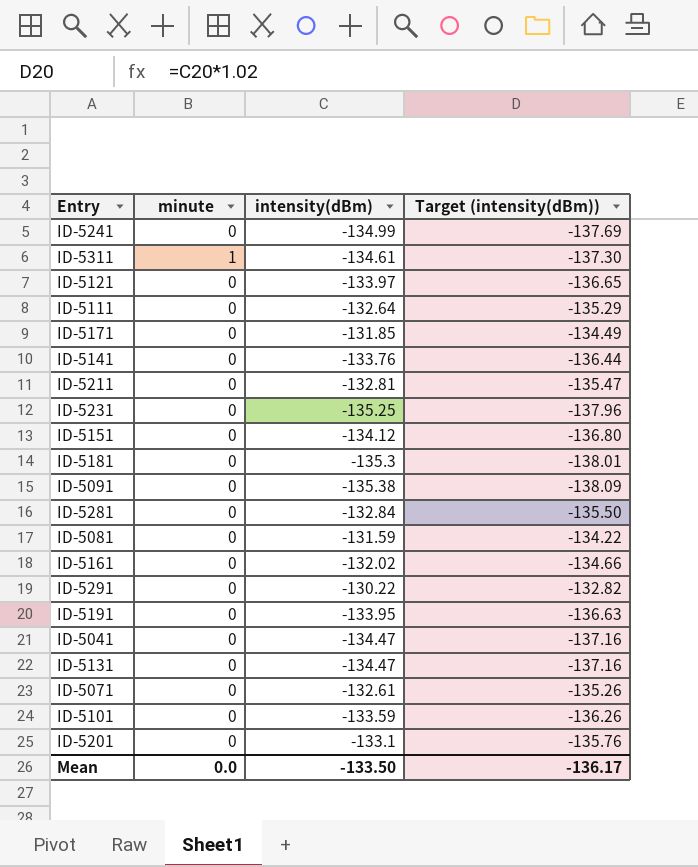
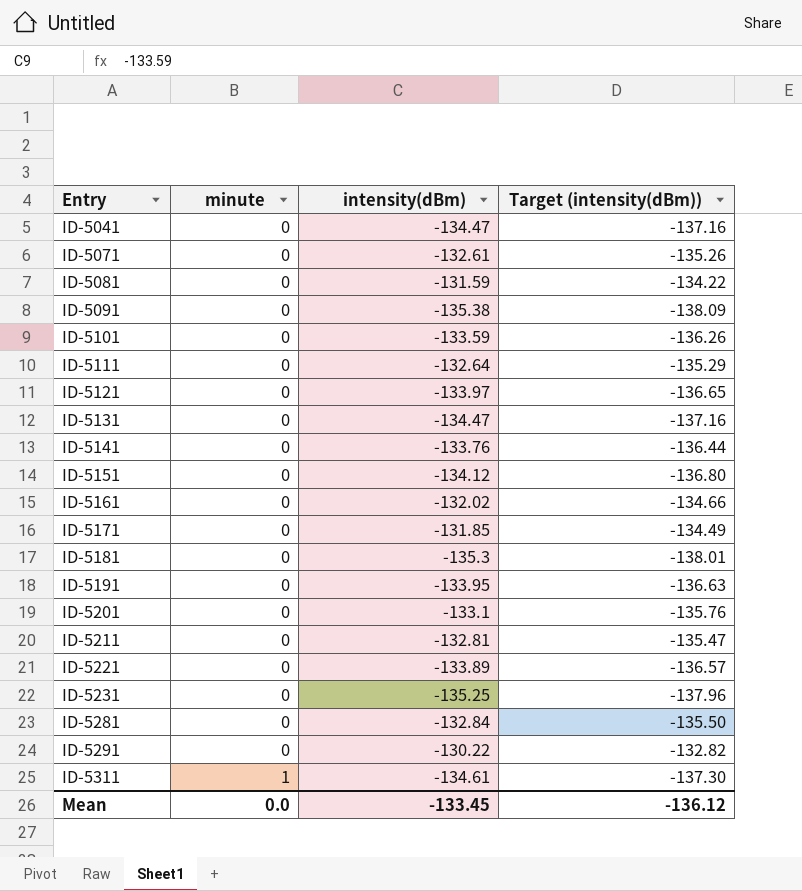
row order: none -> Entry ascending
row ID-5241: 0 | -134.99 | -137.69 -> none
row ID-5221: none -> 0 | -133.89 | -136.57
Mean | intensity(dBm): -133.50 -> -133.45
Mean | Target (intensity(dBm)): -136.17 -> -136.12

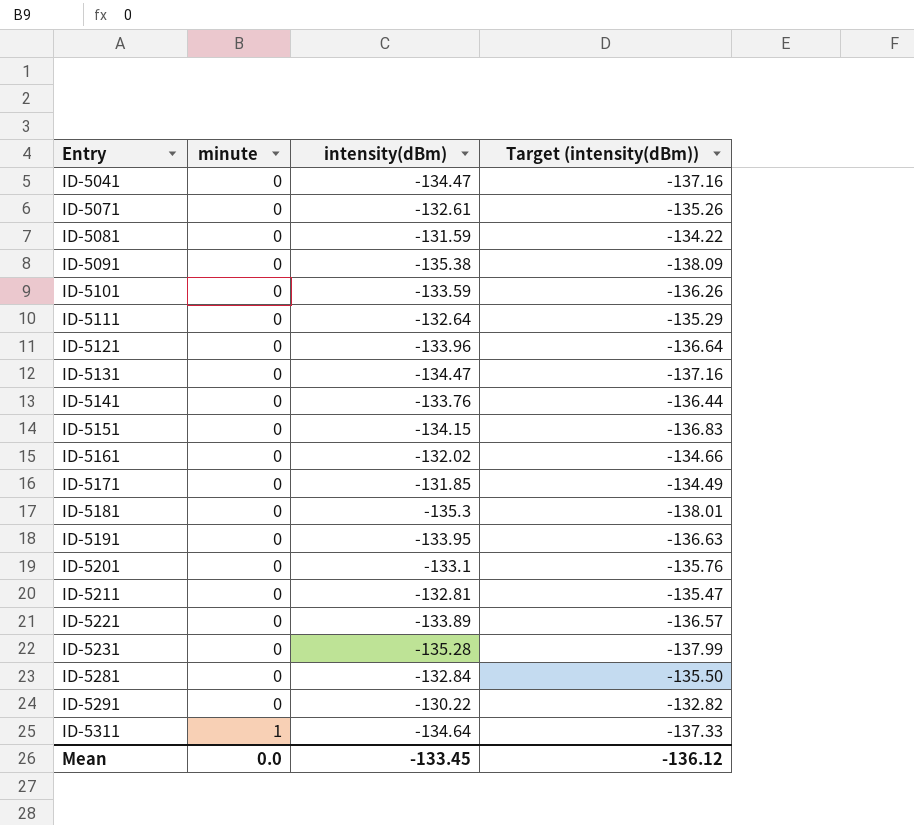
ID-5121 | intensity(dBm): -133.97 -> -133.96
ID-5121 | Target (intensity(dBm)): -136.65 -> -136.64
ID-5151 | intensity(dBm): -134.12 -> -134.15
ID-5151 | Target (intensity(dBm)): -136.80 -> -136.83
ID-5231 | intensity(dBm): -135.25 -> -135.28
ID-5231 | Target (intensity(dBm)): -137.96 -> -137.99
ID-5311 | intensity(dBm): -134.61 -> -134.64
ID-5311 | Target (intensity(dBm)): -137.30 -> -137.33

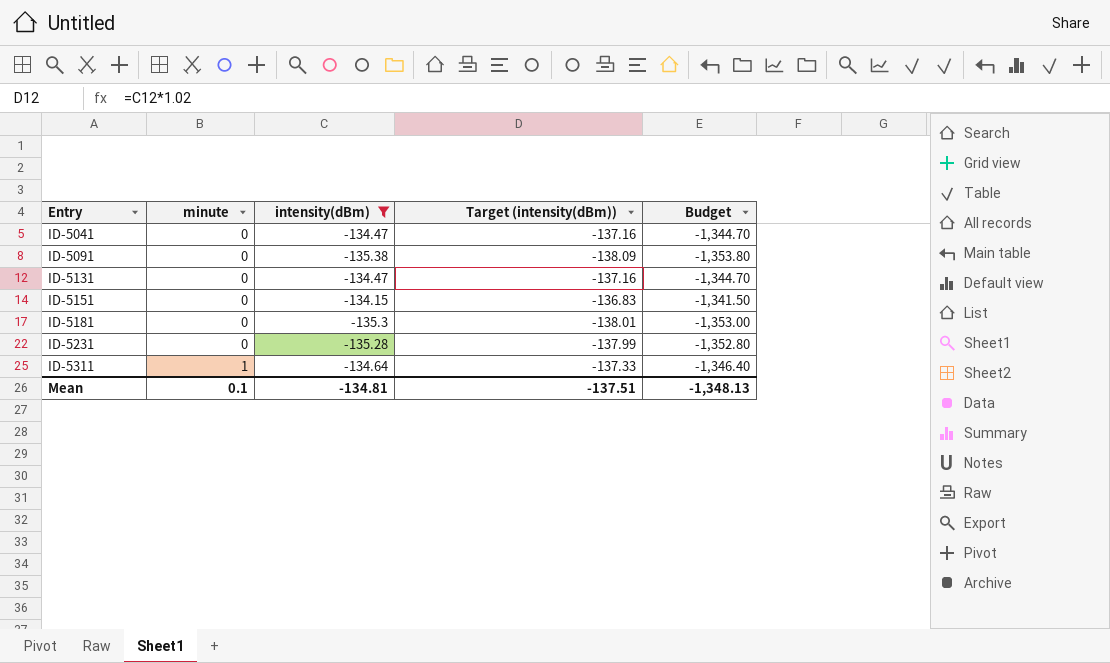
filter: none -> intensity(dBm) <= -134.15
column Budget | formula: none -> [intensity(dBm)] * 10
Mean | minute: 0.0 -> 0.1
Mean | intensity(dBm): -133.45 -> -134.81
Mean | Target (intensity(dBm)): -136.12 -> -137.51

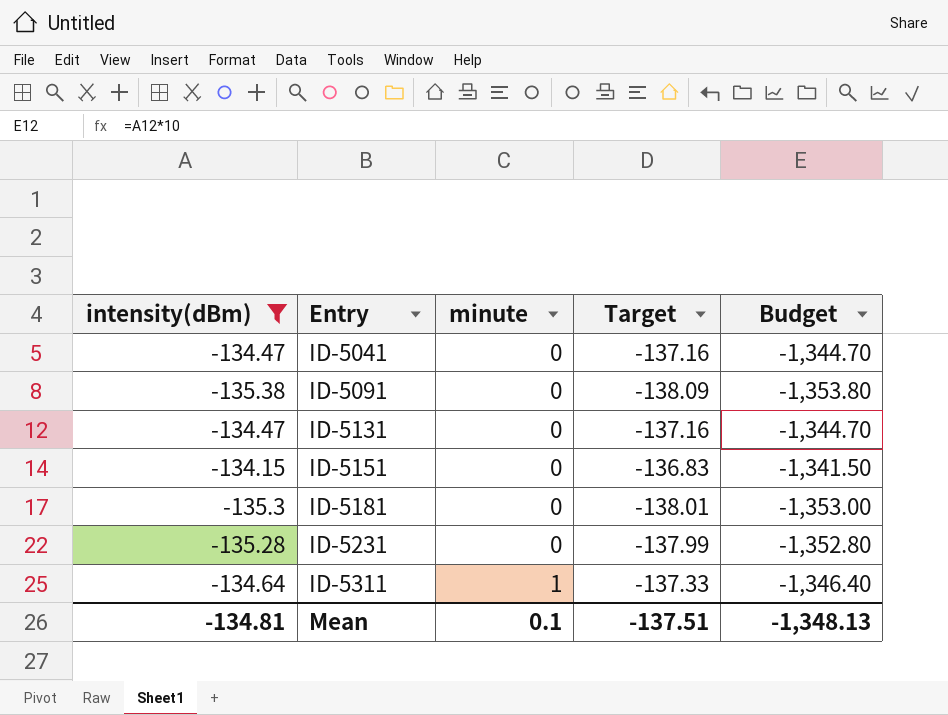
column intensity(dBm) | position: 3 -> 1
column name: Target (intensity(dBm)) -> Target

